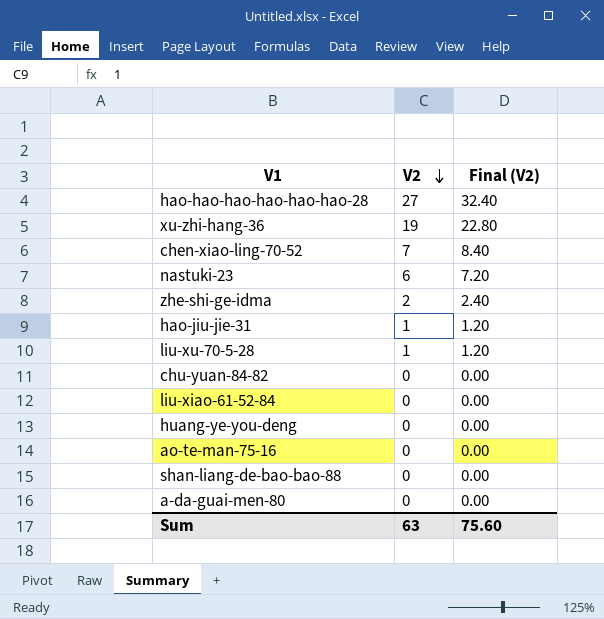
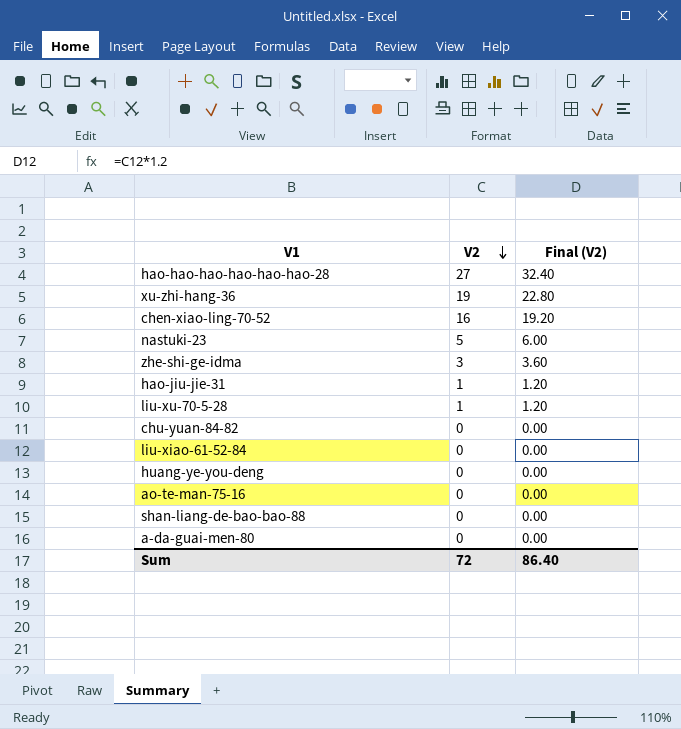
chen-xiao-ling-70-52 | V2: 7 -> 16
chen-xiao-ling-70-52 | Final (V2): 8.40 -> 19.20
nastuki-23 | V2: 6 -> 5
nastuki-23 | Final (V2): 7.20 -> 6.00
zhe-shi-ge-idma | V2: 2 -> 3
zhe-shi-ge-idma | Final (V2): 2.40 -> 3.60
Sum | V2: 63 -> 72
Sum | Final (V2): 75.60 -> 86.40

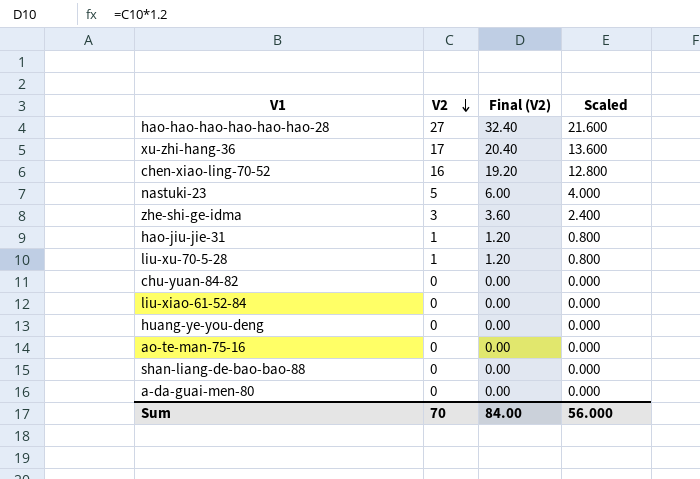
column Scaled | formula: none -> [V2] * 0.8
xu-zhi-hang-36 | V2: 19 -> 17
xu-zhi-hang-36 | Final (V2): 22.80 -> 20.40
Sum | V2: 72 -> 70
Sum | Final (V2): 86.40 -> 84.00

